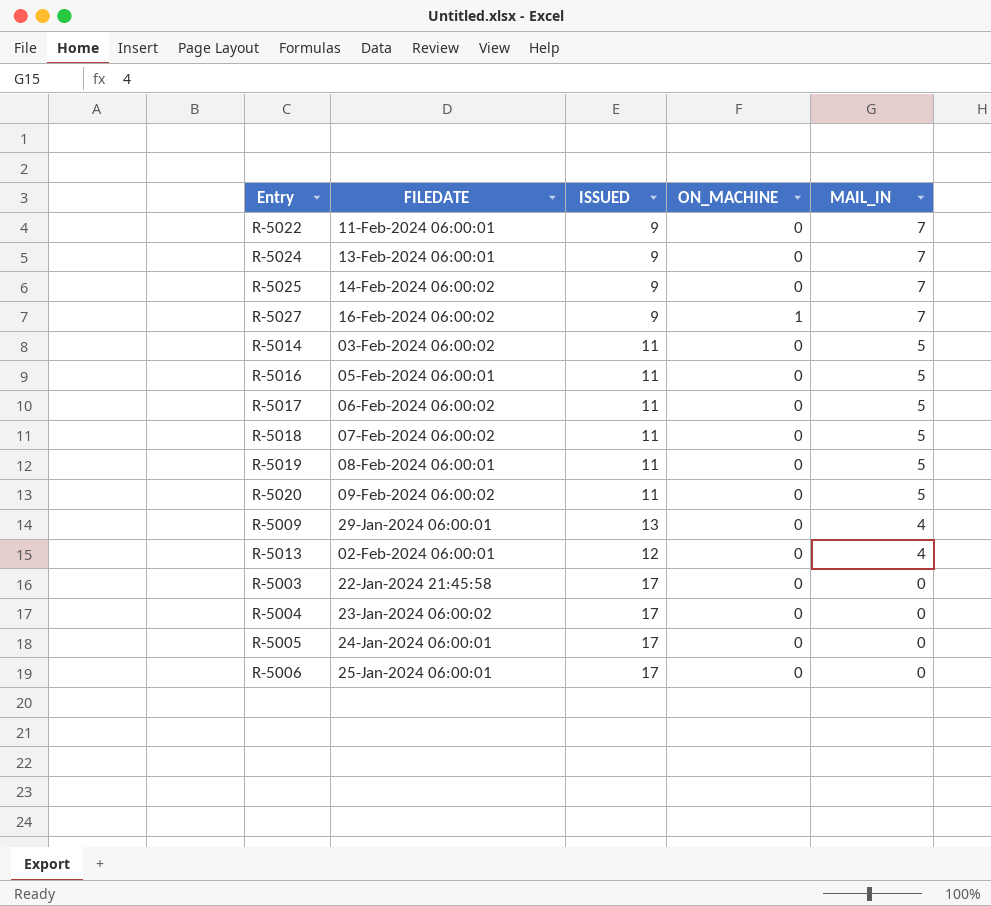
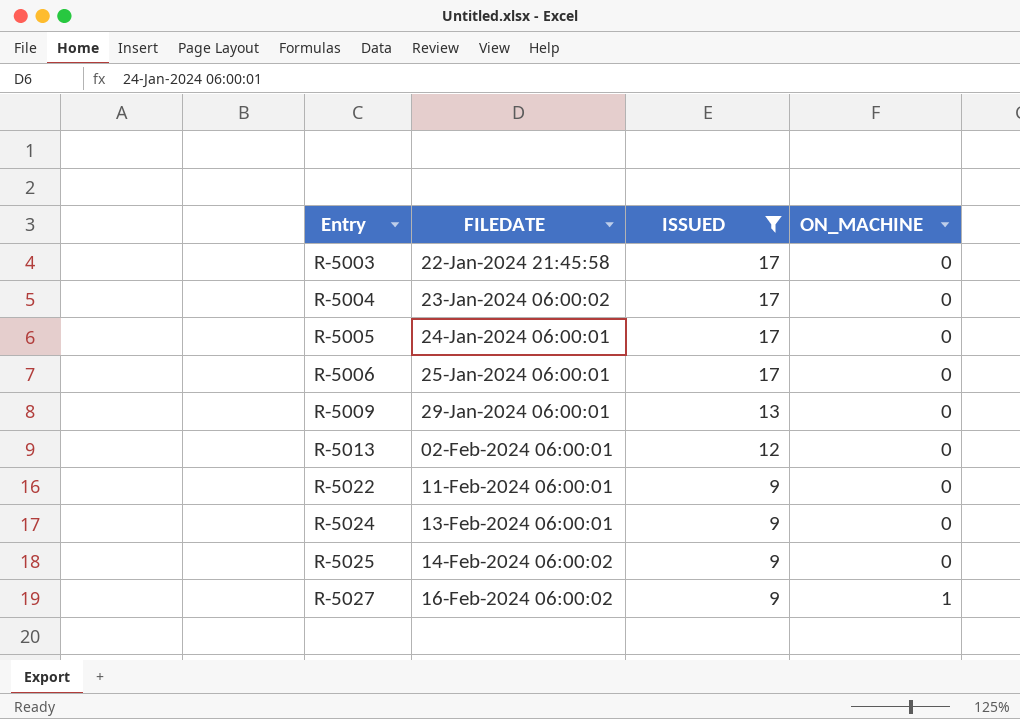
filter: none -> ISSUED != 11
row order: MAIL_IN descending -> Entry ascending
column MAIL_IN | position: 5 -> none

